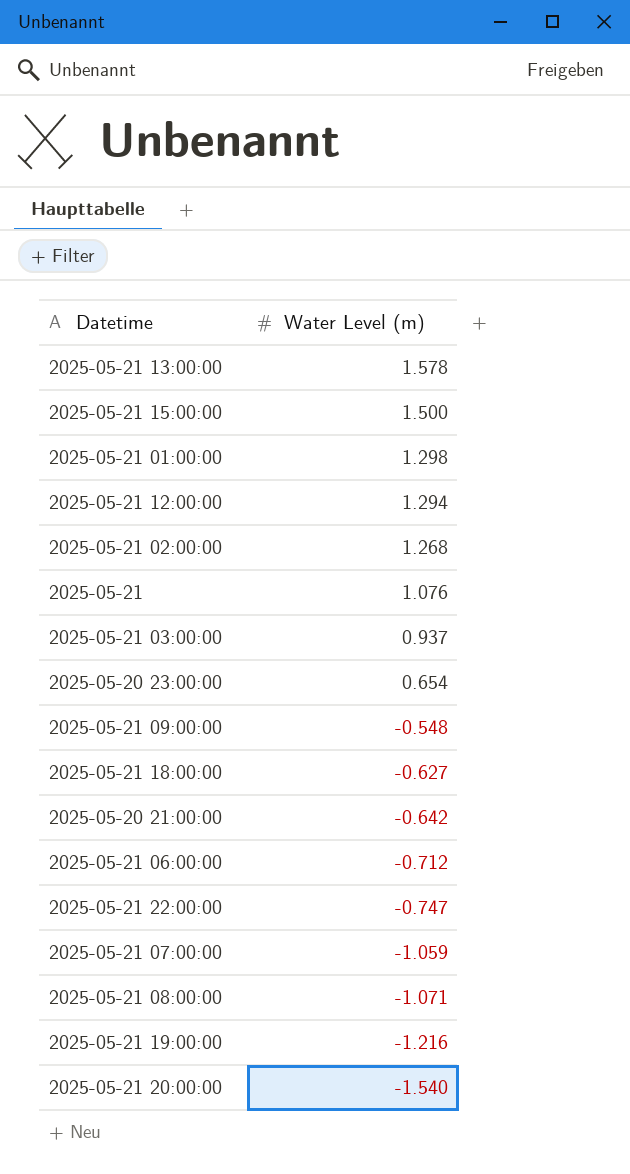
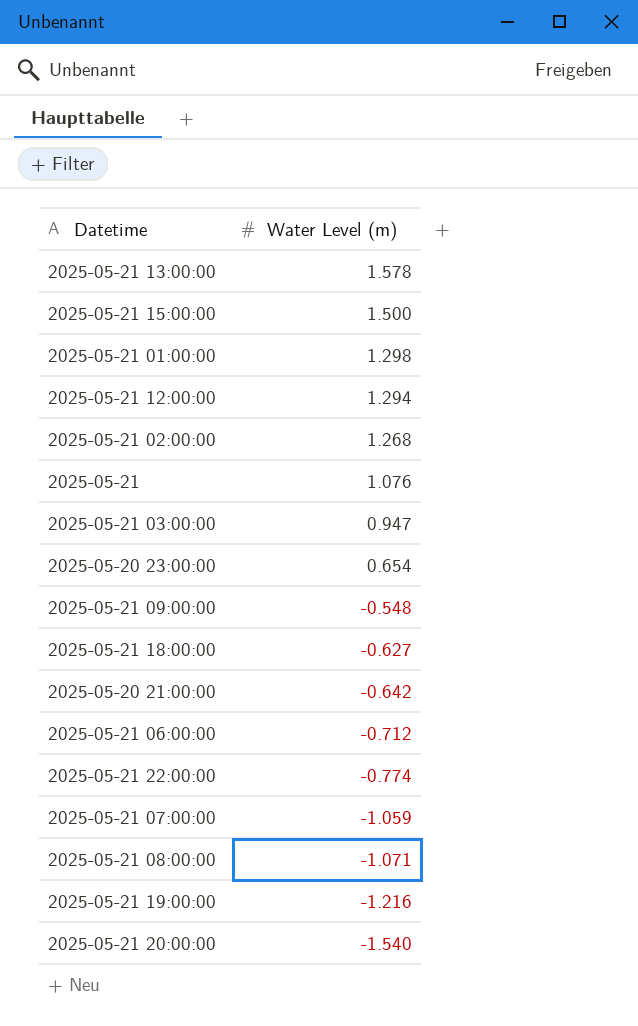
2025-05-21 03:00:00 | Water Level (m): 0.937 -> 0.947
2025-05-21 22:00:00 | Water Level (m): -0.747 -> -0.774

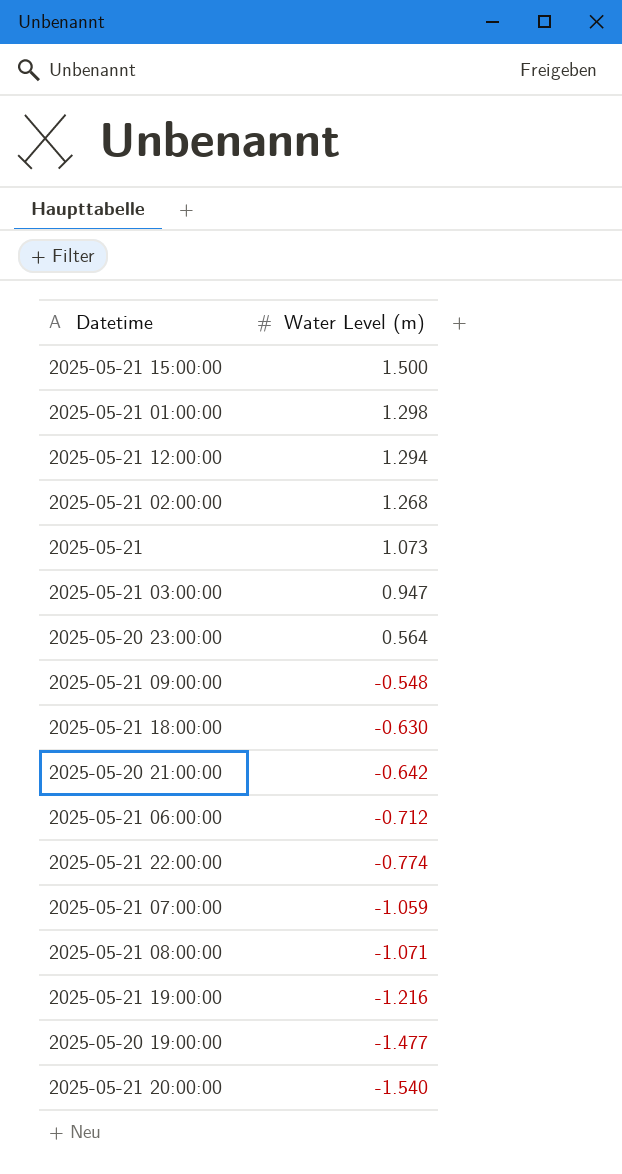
row 2025-05-21 13:00:00: 1.578 -> none
2025-05-21 | Water Level (m): 1.076 -> 1.073
2025-05-20 23:00:00 | Water Level (m): 0.654 -> 0.564
2025-05-21 18:00:00 | Water Level (m): -0.627 -> -0.630
row 2025-05-20 19:00:00: none -> -1.477

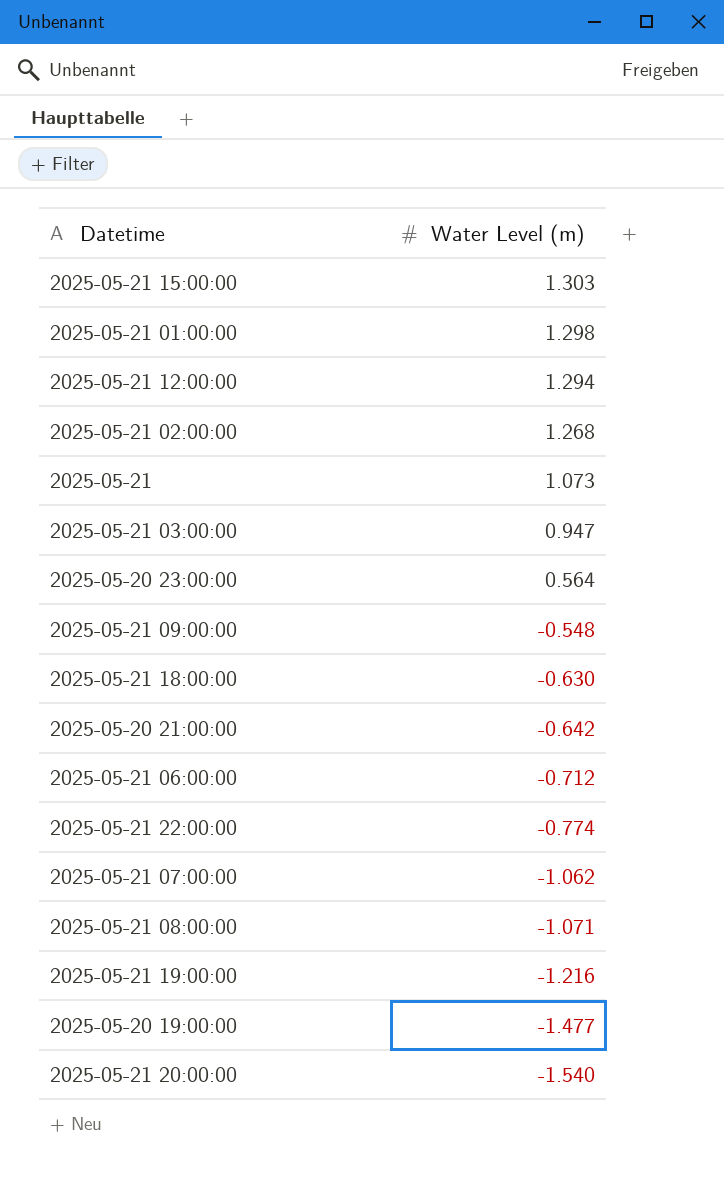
2025-05-21 15:00:00 | Water Level (m): 1.500 -> 1.303
2025-05-21 07:00:00 | Water Level (m): -1.059 -> -1.062

